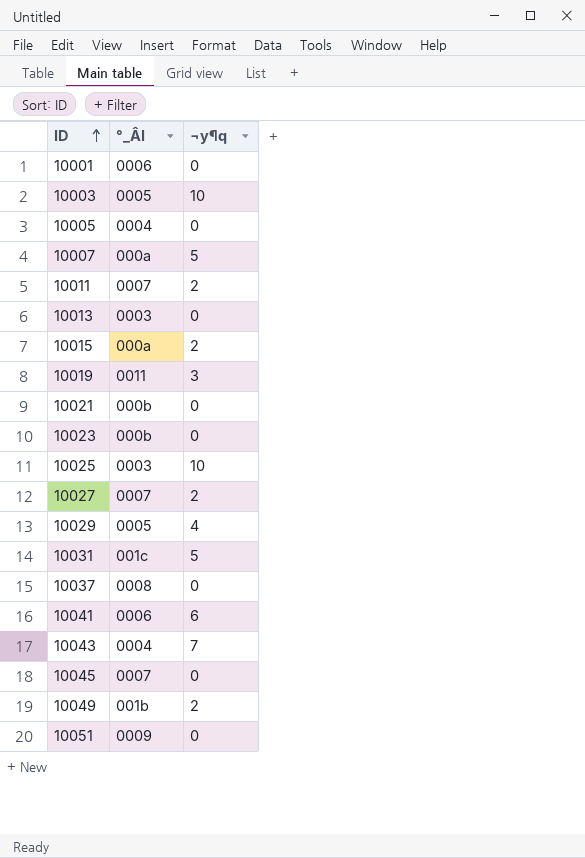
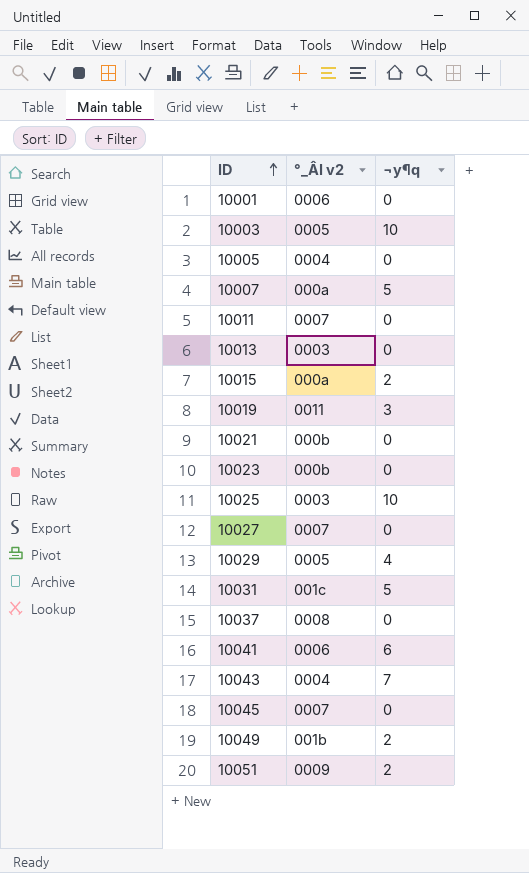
column name: °_ÂI -> °_ÂI v2
10011 | ¬y¶q: 2 -> 0
10027 | ¬y¶q: 2 -> 0
10051 | ¬y¶q: 0 -> 2

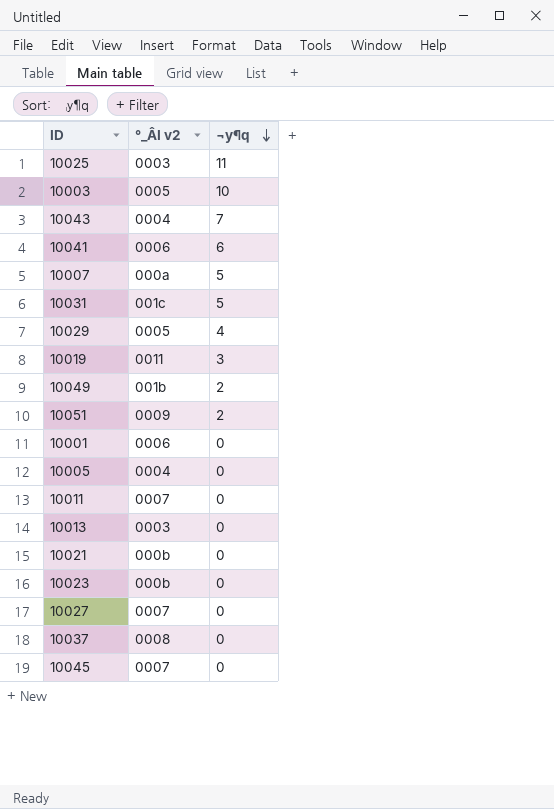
row order: ID ascending -> ¬y¶q descending
row 10015: 000a | 2 -> none
10025 | ¬y¶q: 10 -> 11

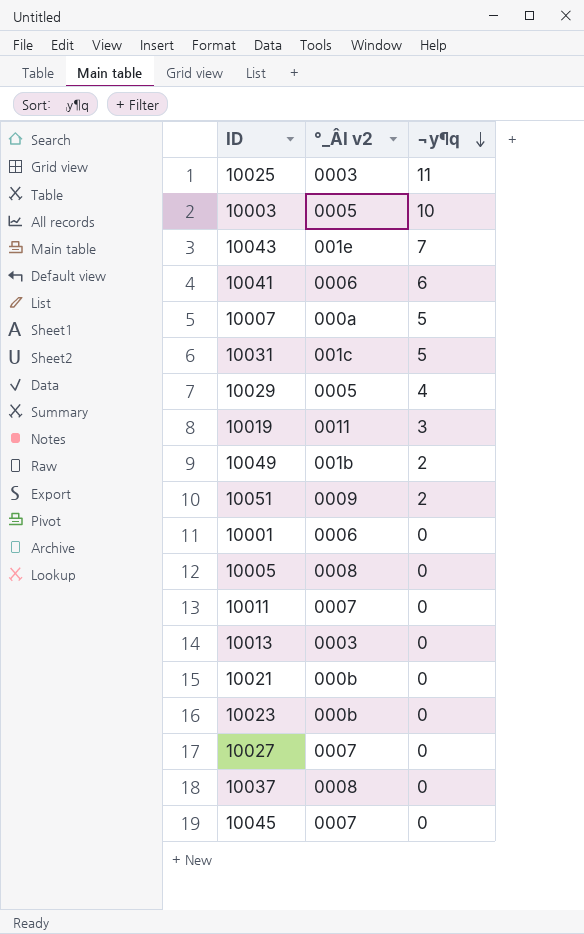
10043 | °_ÂI v2: 0004 -> 001e
10005 | °_ÂI v2: 0004 -> 0008

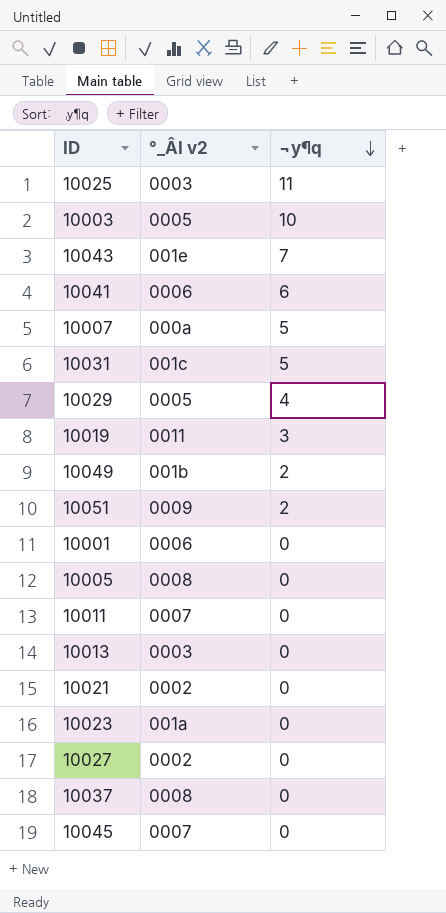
10021 | °_ÂI v2: 000b -> 0002
10023 | °_ÂI v2: 000b -> 001a
10027 | °_ÂI v2: 0007 -> 0002

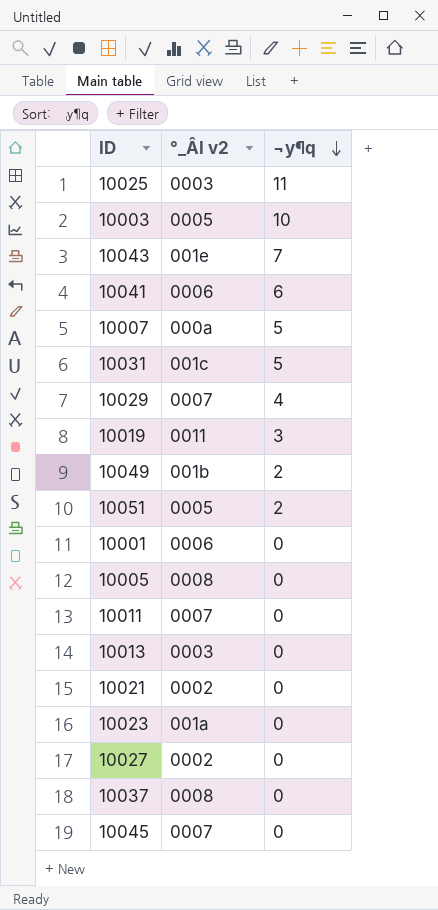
10029 | °_ÂI v2: 0005 -> 0007
10051 | °_ÂI v2: 0009 -> 0005

